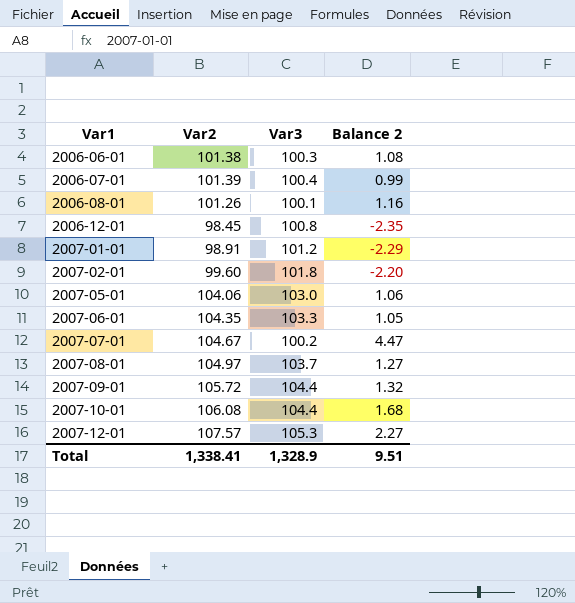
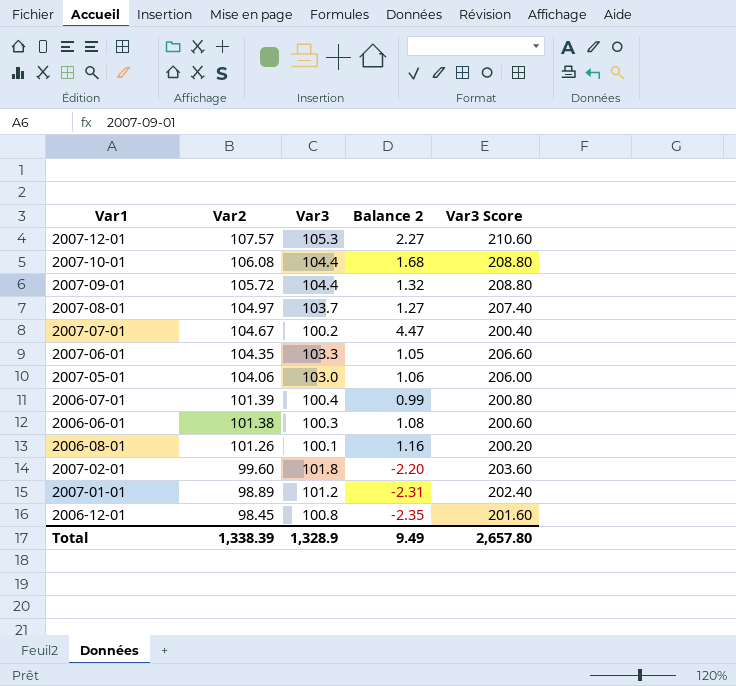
row order: Var1 ascending -> Var2 descending
column Var3 Score | formula: none -> [Var3] * 2
2007-01-01 | Var2: 98.91 -> 98.89
2007-01-01 | Balance 2: -2.29 -> -2.31
Total | Var2: 1,338.41 -> 1,338.39
Total | Balance 2: 9.51 -> 9.49

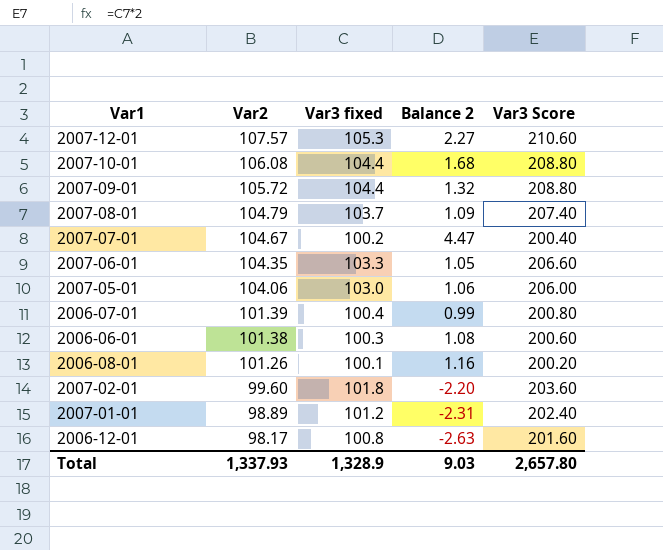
column name: Var3 -> Var3 fixed
2007-08-01 | Var2: 104.97 -> 104.79
2007-08-01 | Balance 2: 1.27 -> 1.09
2006-12-01 | Var2: 98.45 -> 98.17
2006-12-01 | Balance 2: -2.35 -> -2.63
Total | Var2: 1,338.39 -> 1,337.93
Total | Balance 2: 9.49 -> 9.03

